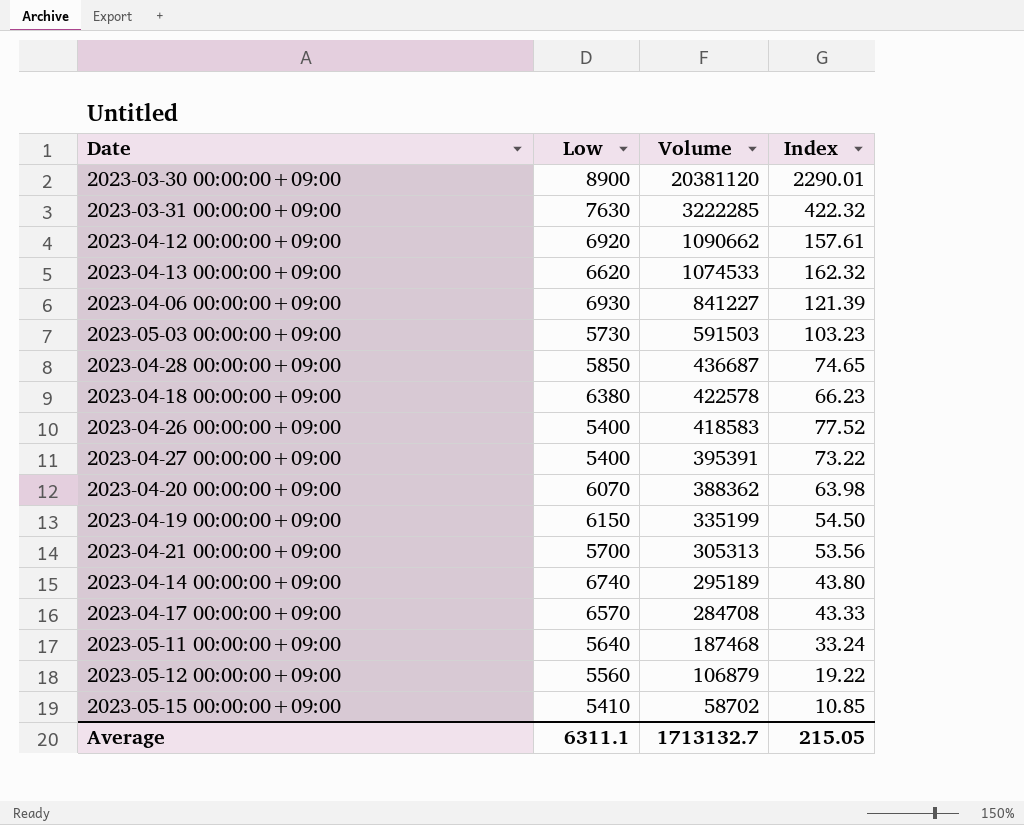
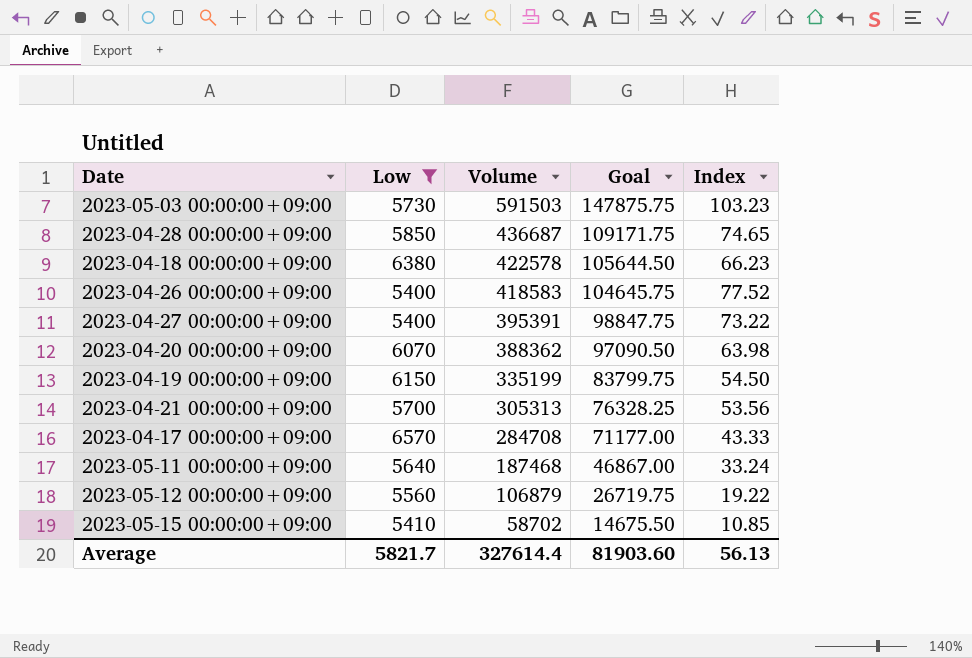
filter: none -> Low <= 6570
column Goal | formula: none -> [Volume] * 0.25
Average | Low: 6311.1 -> 5821.7
Average | Volume: 1713132.7 -> 327614.4
Average | Index: 215.05 -> 56.13

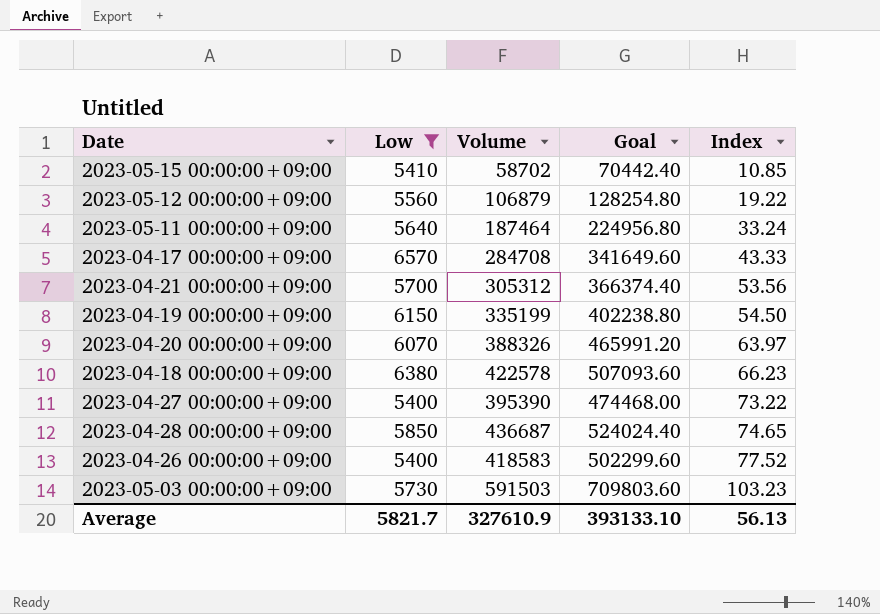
row order: Volume descending -> Index ascending
column Goal | formula: [Volume] * 0.25 -> [Volume] * 1.2
2023-05-11 00:00:00+09:00 | Volume: 187468 -> 187464
2023-04-21 00:00:00+09:00 | Volume: 305313 -> 305312
2023-04-20 00:00:00+09:00 | Volume: 388362 -> 388326
2023-04-20 00:00:00+09:00 | Index: 63.98 -> 63.97
2023-04-27 00:00:00+09:00 | Volume: 395391 -> 395390
Average | Volume: 327614.4 -> 327610.9
Average | Goal: 81903.60 -> 393133.10

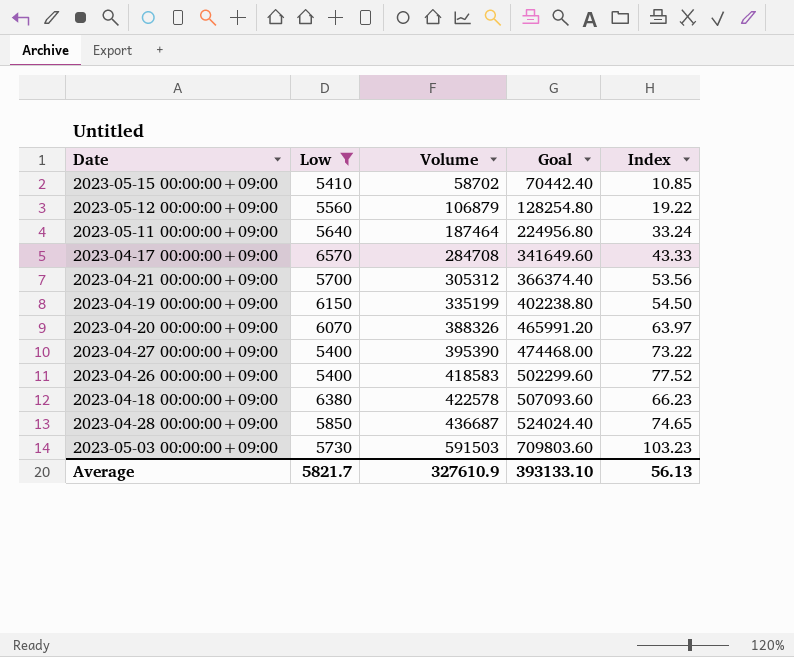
row order: Index ascending -> Volume ascending

